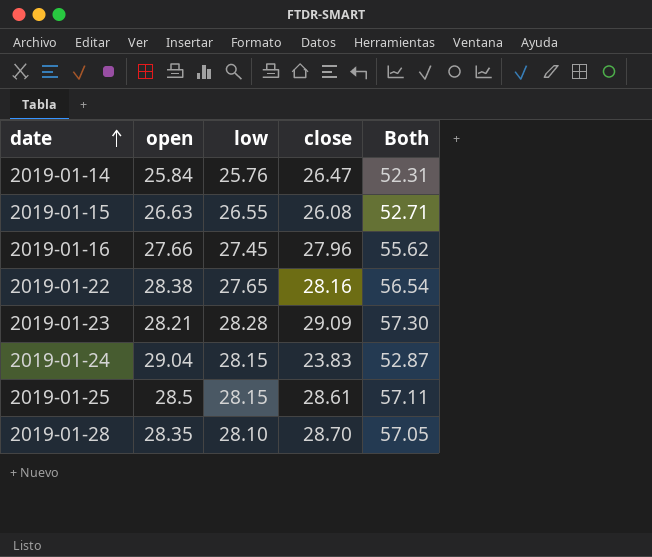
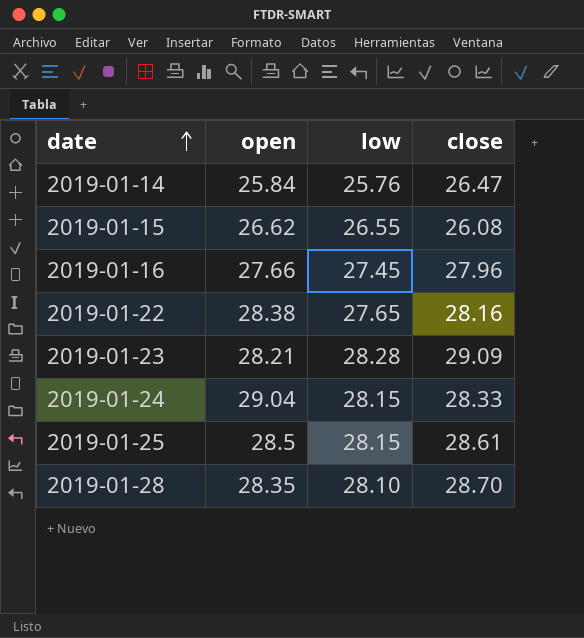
column Both | formula: [open] + [close] -> none
2019-01-15 | open: 26.63 -> 26.62
2019-01-24 | close: 23.83 -> 28.33

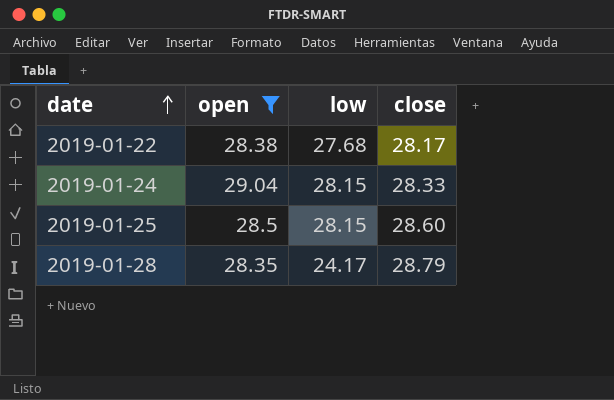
filter: none -> open >= 28.35
2019-01-22 | low: 27.65 -> 27.68
2019-01-22 | close: 28.16 -> 28.17
2019-01-25 | close: 28.61 -> 28.60
2019-01-28 | low: 28.10 -> 24.17
2019-01-28 | close: 28.70 -> 28.79

